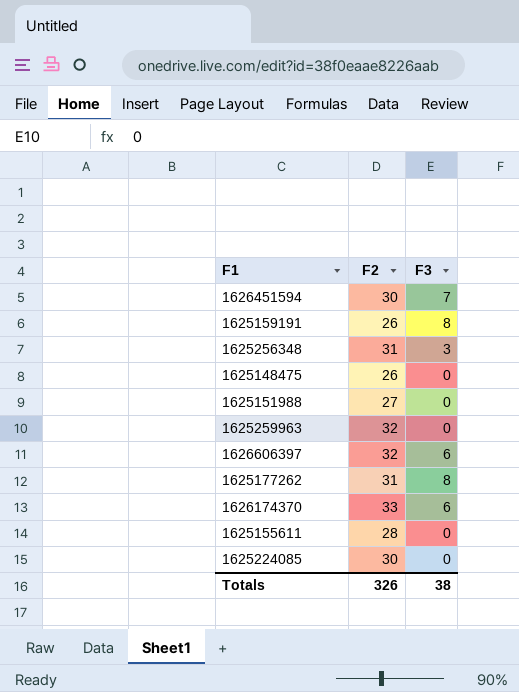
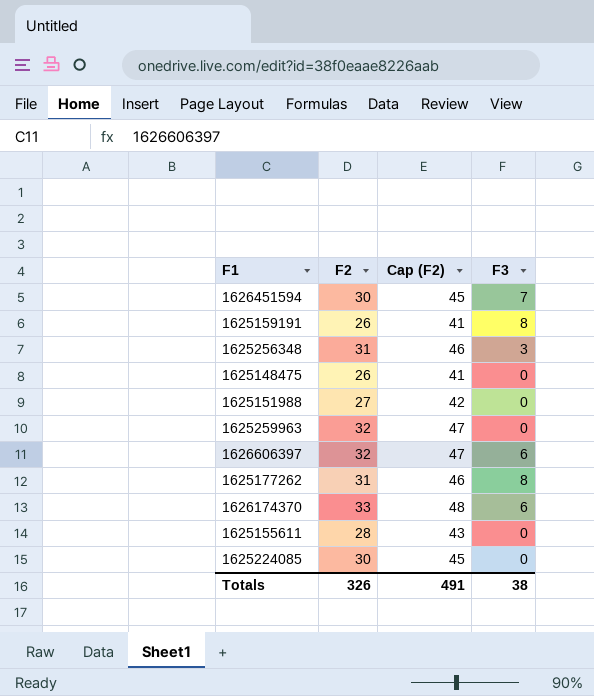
column Cap (F2) | formula: none -> [F2] + 15

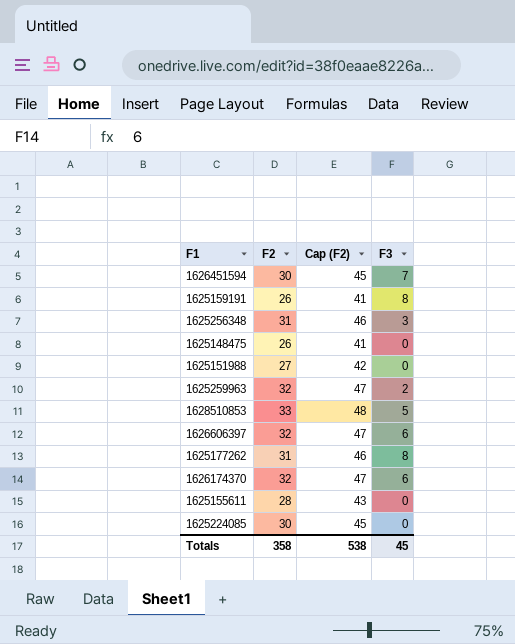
1625259963 | F3: 0 -> 2
row 1628510853: none -> 33 | 48 | 5
1626174370 | F2: 33 -> 32
1626174370 | Cap (F2): 48 -> 47
Totals | F2: 326 -> 358
Totals | Cap (F2): 491 -> 538
Totals | F3: 38 -> 45

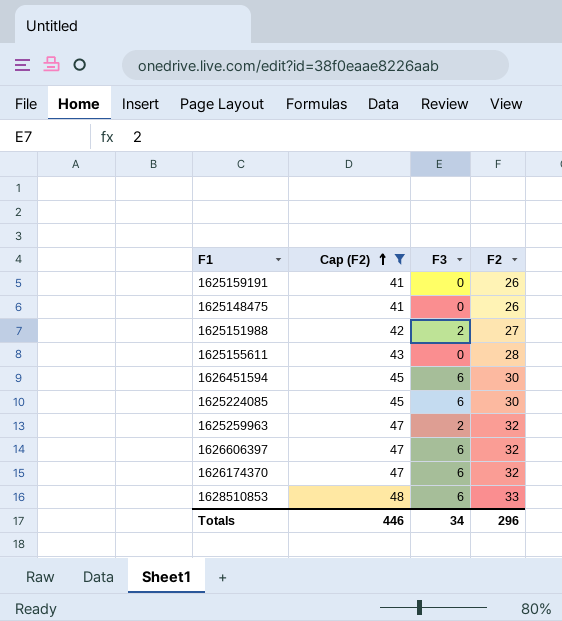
filter: none -> Cap (F2) != 46
row order: none -> Cap (F2) ascending
column F2 | position: 2 -> 4
1625159191 | F3: 8 -> 0
1625151988 | F3: 0 -> 2
1626451594 | F3: 7 -> 6
1625224085 | F3: 0 -> 6
1628510853 | F3: 5 -> 6
Totals | Cap (F2): 538 -> 446
Totals | F3: 45 -> 34
Totals | F2: 358 -> 296

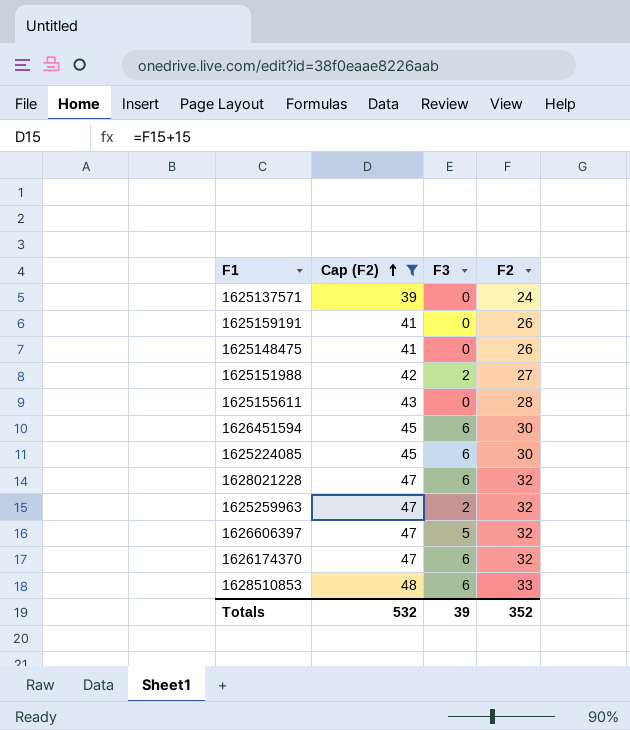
row 1625137571: none -> 39 | 0 | 24
row 1628021228: none -> 47 | 6 | 32
1626606397 | F3: 6 -> 5
Totals | Cap (F2): 446 -> 532
Totals | F3: 34 -> 39
Totals | F2: 296 -> 352

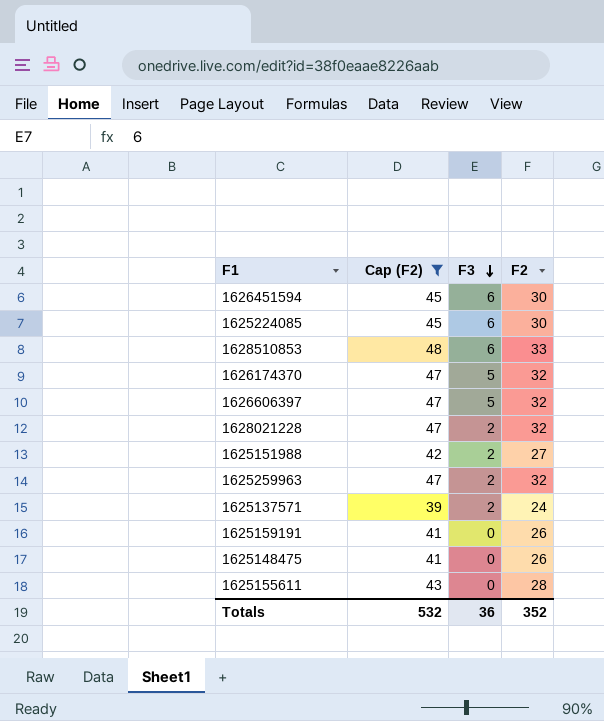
row order: Cap (F2) ascending -> F3 descending
1626174370 | F3: 6 -> 5
1628021228 | F3: 6 -> 2
1625137571 | F3: 0 -> 2
Totals | F3: 39 -> 36

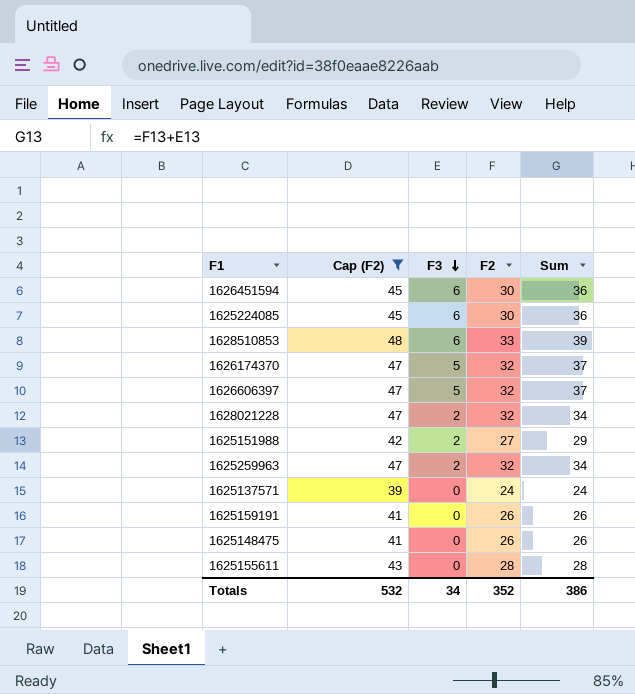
column Sum | formula: none -> [F3] + [F2]
1625137571 | F3: 2 -> 0
Totals | F3: 36 -> 34

